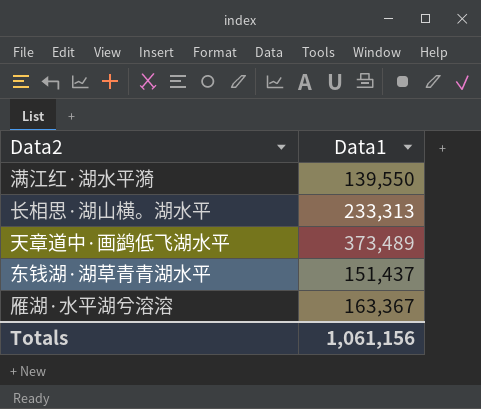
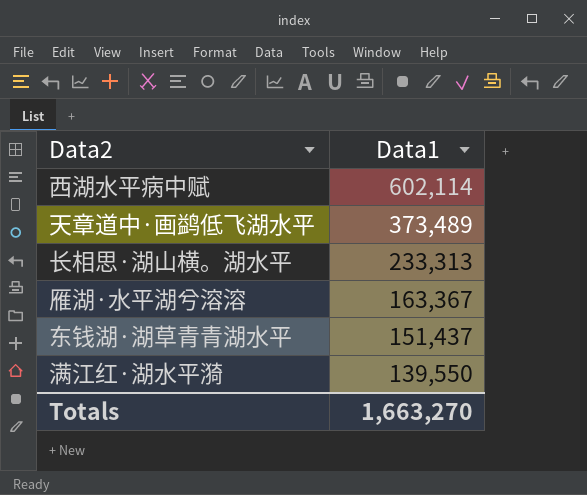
row order: none -> Data1 descending
row 西湖水平病中赋: none -> 602,114
Totals | Data1: 1,061,156 -> 1,663,270

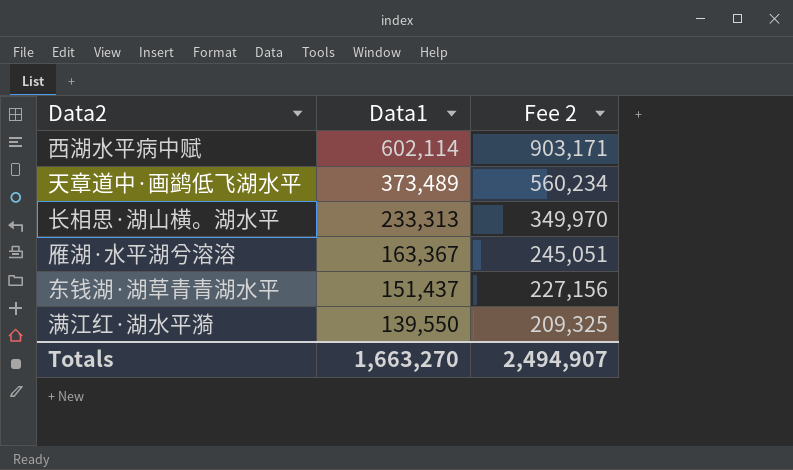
column Fee 2 | formula: none -> [Data1] * 1.5

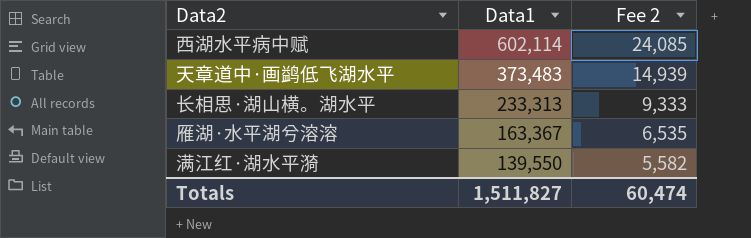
column Fee 2 | formula: [Data1] * 1.5 -> [Data1] * 0.04
row 东钱湖·湖草青青湖水平: 151,437 | 227,156 -> none
天章道中·画鹢低飞湖水平 | Data1: 373,489 -> 373,483
Totals | Data1: 1,663,270 -> 1,511,827
Totals | Fee 2: 2,494,907 -> 60,474

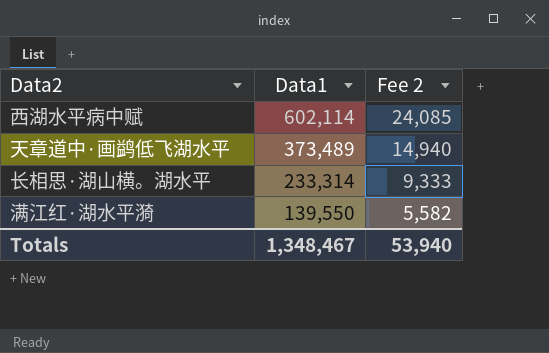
row 雁湖·水平湖兮溶溶: 163,367 | 6,535 -> none
天章道中·画鹢低飞湖水平 | Data1: 373,483 -> 373,489
天章道中·画鹢低飞湖水平 | Fee 2: 14,939 -> 14,940
长相思·湖山横。湖水平 | Data1: 233,313 -> 233,314
Totals | Data1: 1,511,827 -> 1,348,467
Totals | Fee 2: 60,474 -> 53,940

